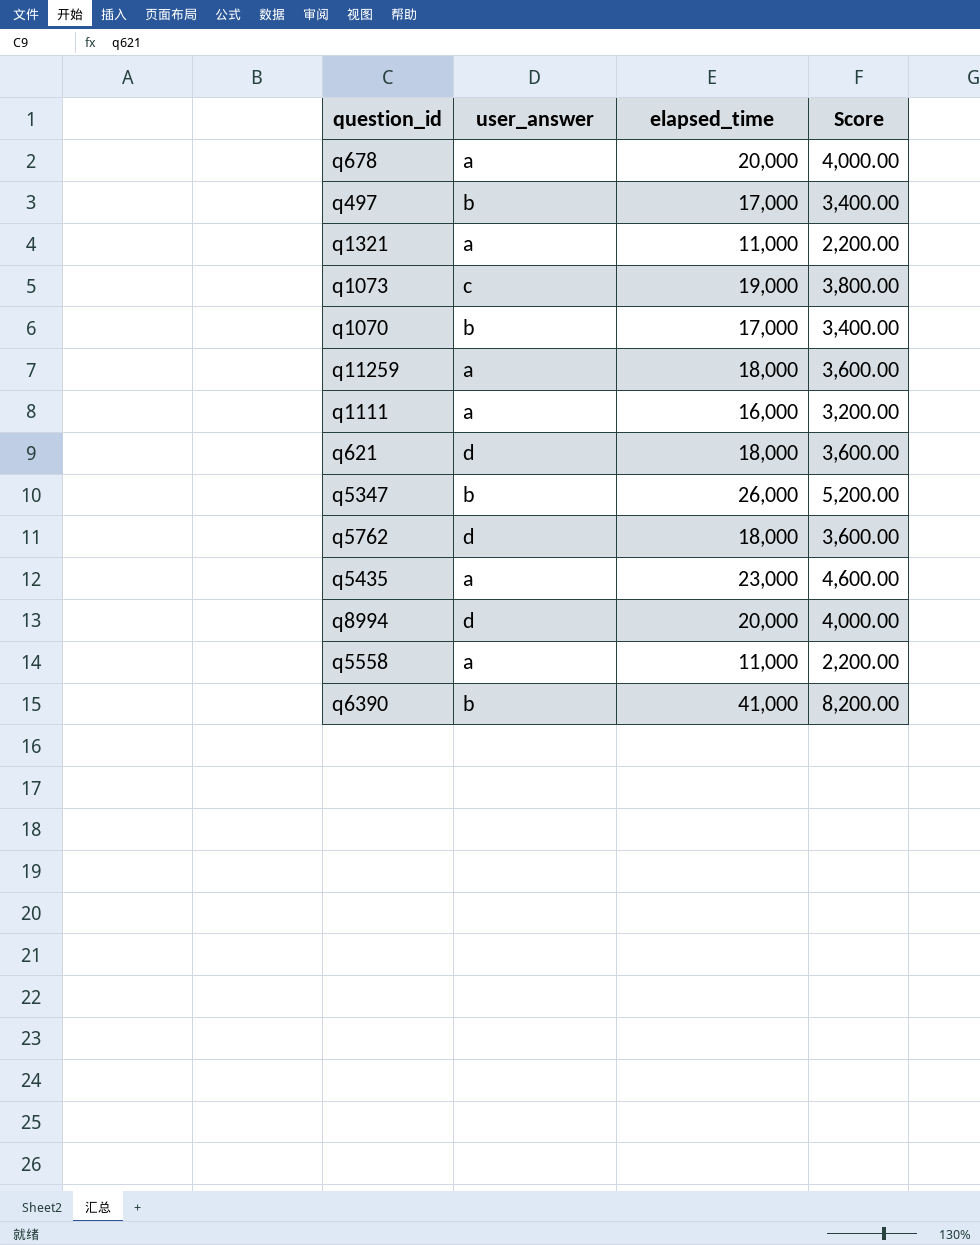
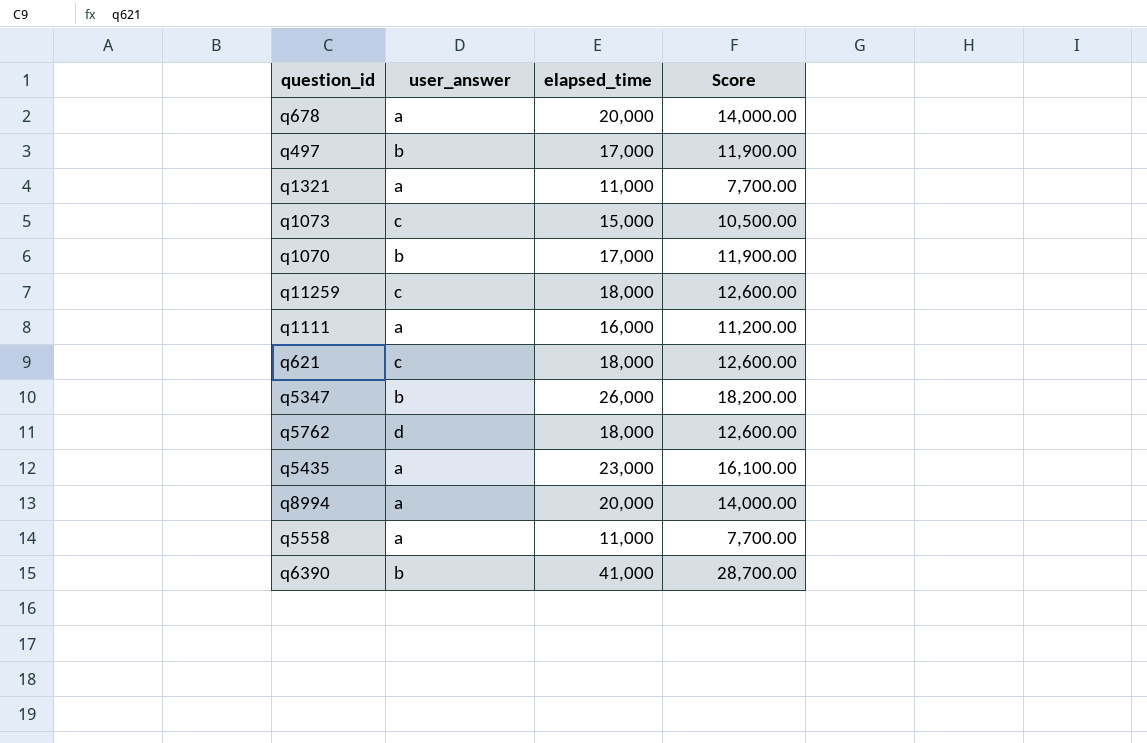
column Score | formula: [elapsed_time] * 0.2 -> [elapsed_time] * 0.7
q1073 | elapsed_time: 19,000 -> 15,000
q11259 | user_answer: a -> c
q621 | user_answer: d -> c
q8994 | user_answer: d -> a

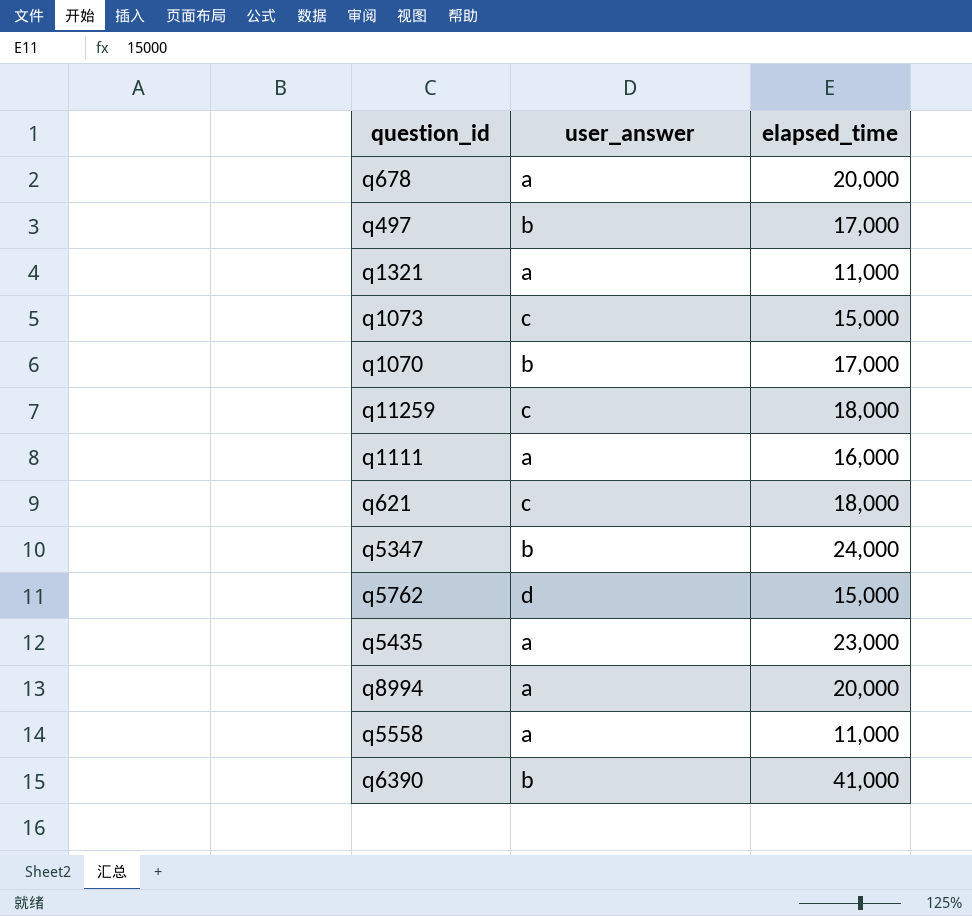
column Score | formula: [elapsed_time] * 0.7 -> none
q5347 | elapsed_time: 26,000 -> 24,000
q5762 | elapsed_time: 18,000 -> 15,000

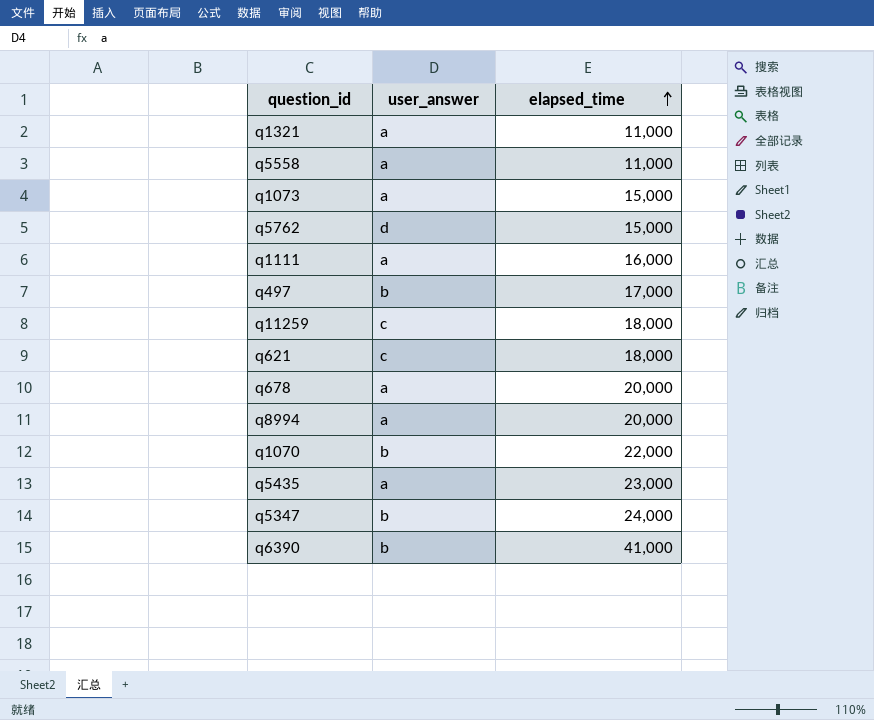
row order: none -> elapsed_time ascending
q1073 | user_answer: c -> a
q1070 | elapsed_time: 17,000 -> 22,000

